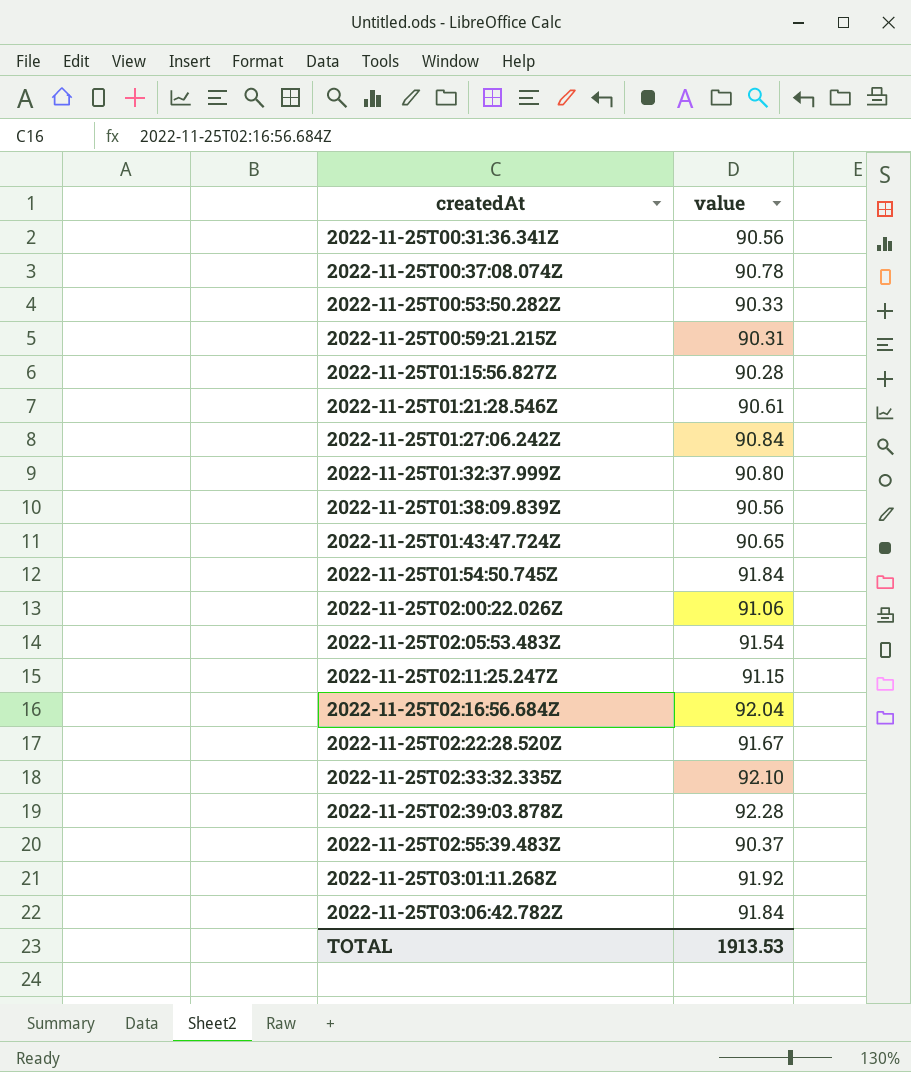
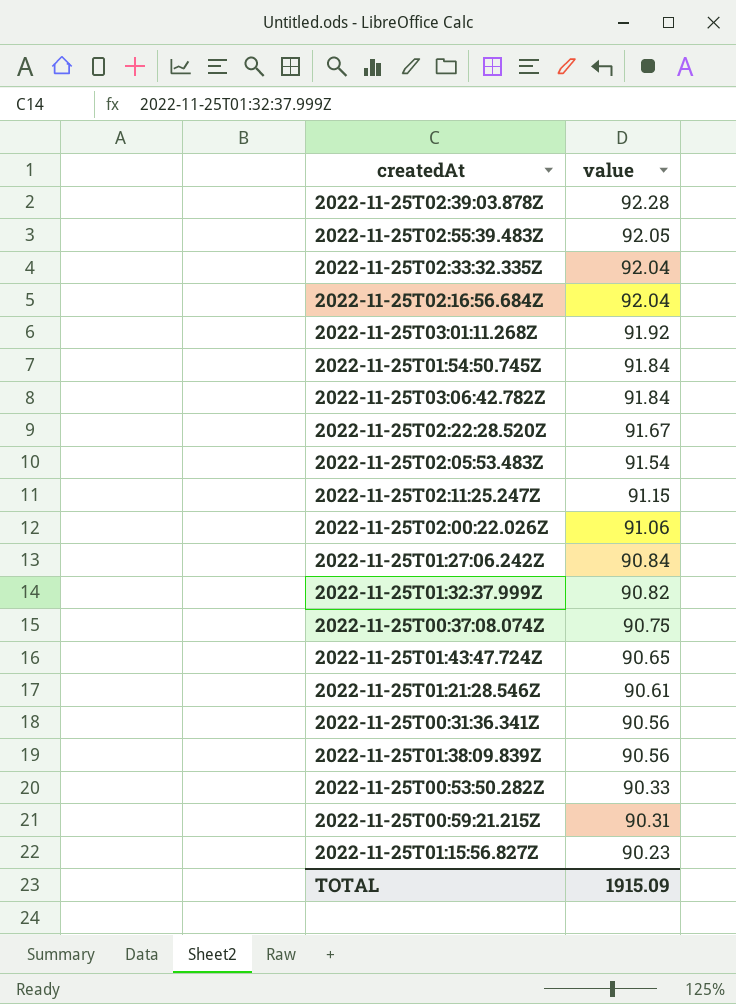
row order: createdAt ascending -> value descending
2022-11-25T02:55:39.483Z | value: 90.37 -> 92.05
2022-11-25T02:33:32.335Z | value: 92.10 -> 92.04
2022-11-25T01:32:37.999Z | value: 90.80 -> 90.82
2022-11-25T00:37:08.074Z | value: 90.78 -> 90.75
2022-11-25T01:15:56.827Z | value: 90.28 -> 90.23
TOTAL | value: 1913.53 -> 1915.09

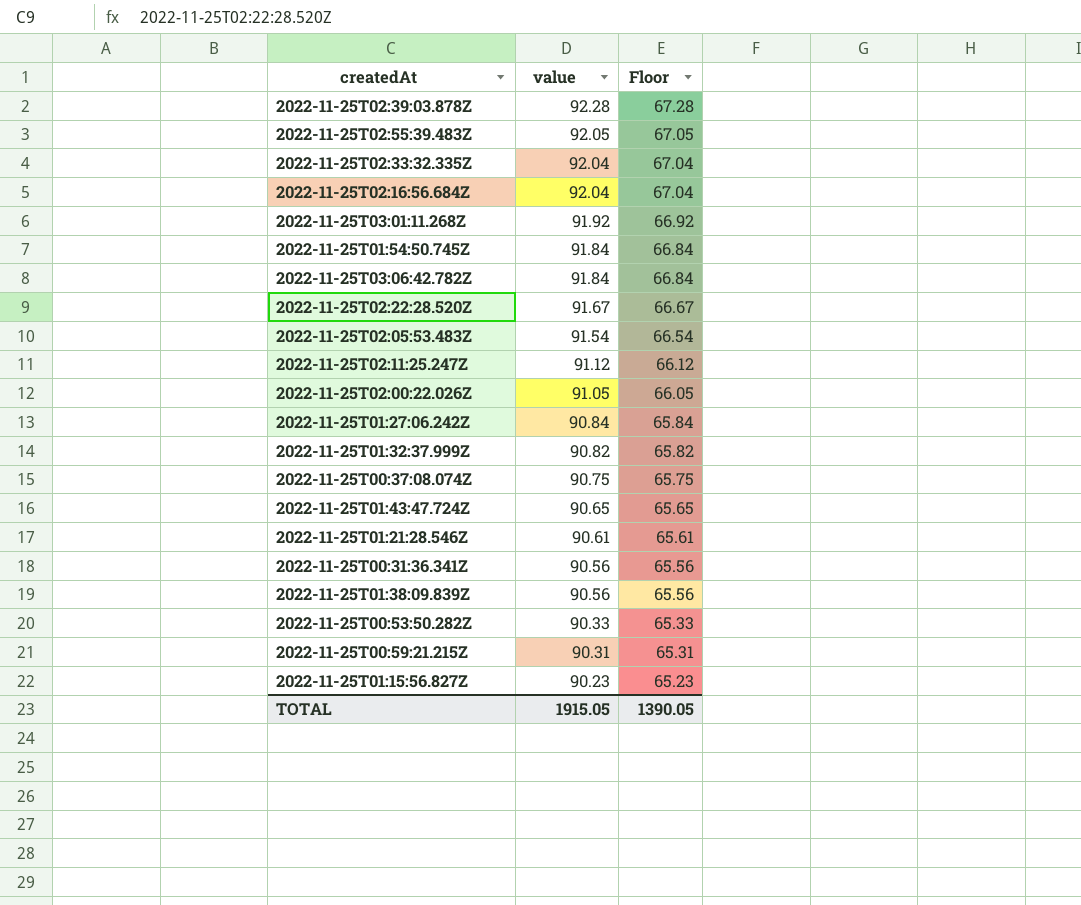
column Floor | formula: none -> [value] - 25
2022-11-25T02:11:25.247Z | value: 91.15 -> 91.12
2022-11-25T02:00:22.026Z | value: 91.06 -> 91.05
TOTAL | value: 1915.09 -> 1915.05

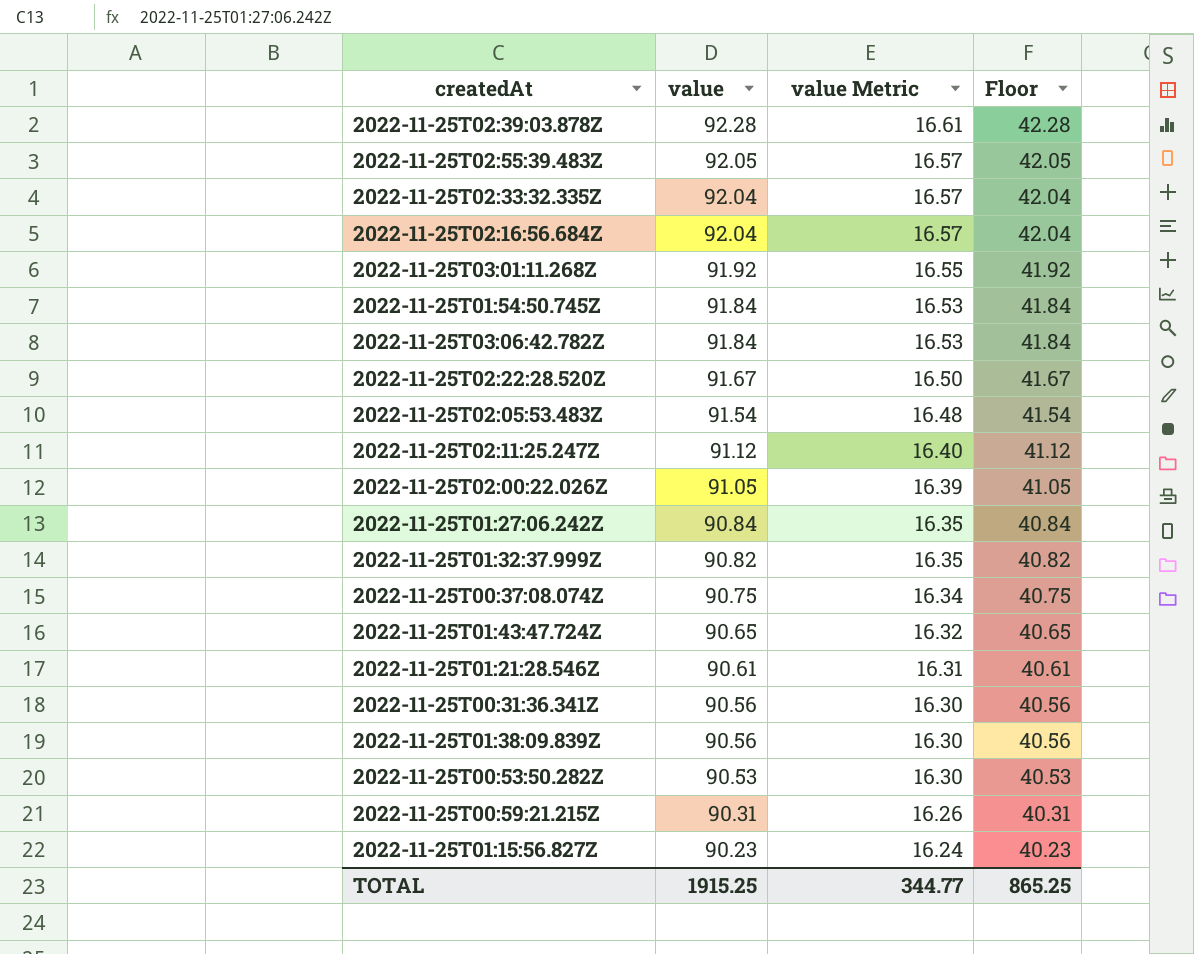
column value Metric | formula: none -> [value] * 0.18
column Floor | formula: [value] - 25 -> [value] - 50
2022-11-25T00:53:50.282Z | value: 90.33 -> 90.53
TOTAL | value: 1915.05 -> 1915.25
TOTAL | Floor: 1390.05 -> 865.25

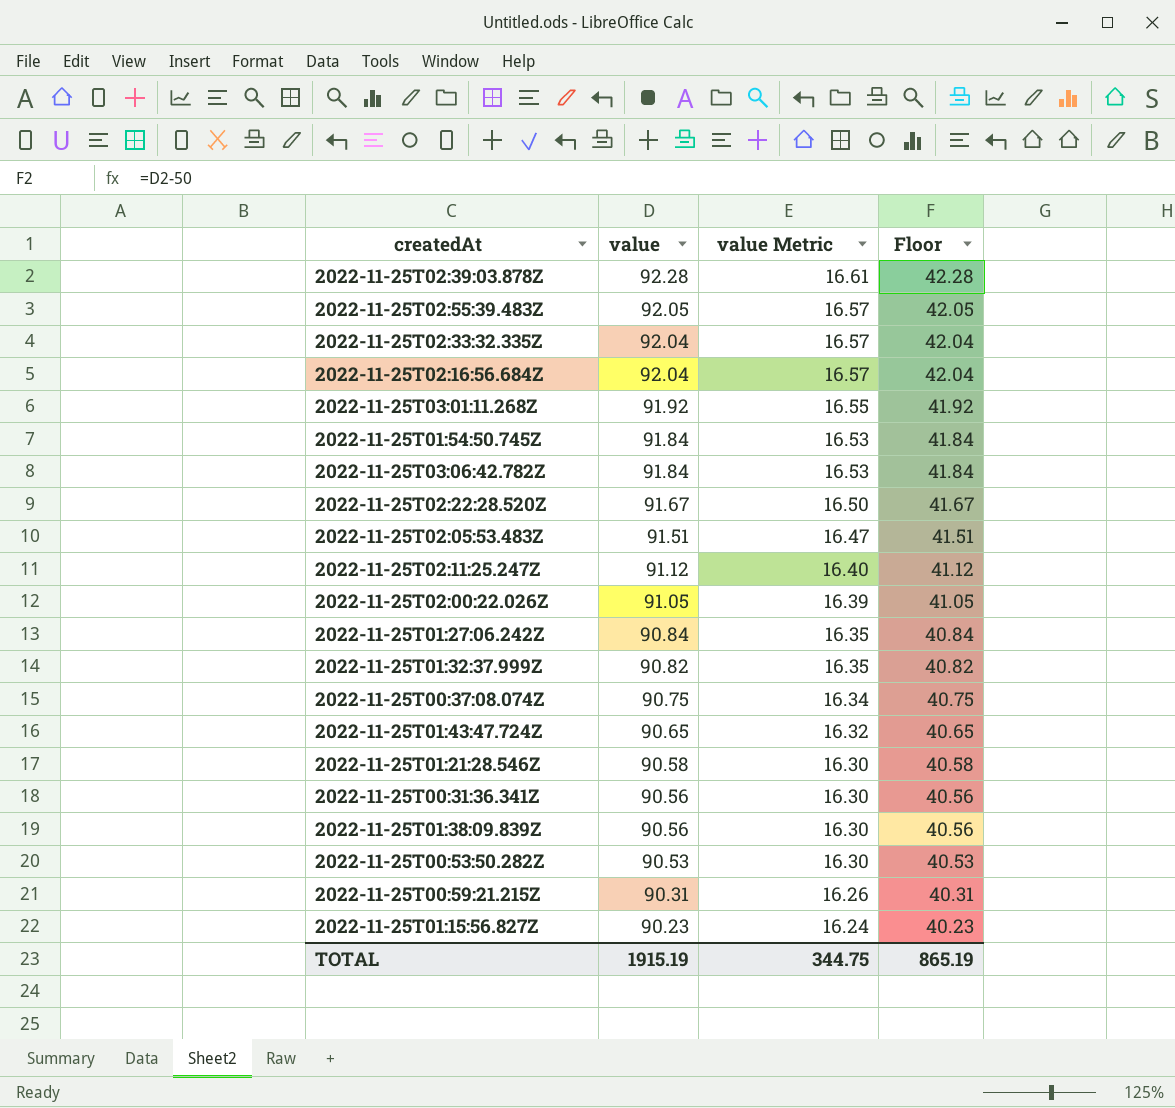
2022-11-25T02:05:53.483Z | value: 91.54 -> 91.51
2022-11-25T02:05:53.483Z | value Metric: 16.48 -> 16.47
2022-11-25T02:05:53.483Z | Floor: 41.54 -> 41.51
2022-11-25T01:21:28.546Z | value: 90.61 -> 90.58
2022-11-25T01:21:28.546Z | value Metric: 16.31 -> 16.30
2022-11-25T01:21:28.546Z | Floor: 40.61 -> 40.58
TOTAL | value: 1915.25 -> 1915.19
TOTAL | value Metric: 344.77 -> 344.75
TOTAL | Floor: 865.25 -> 865.19

